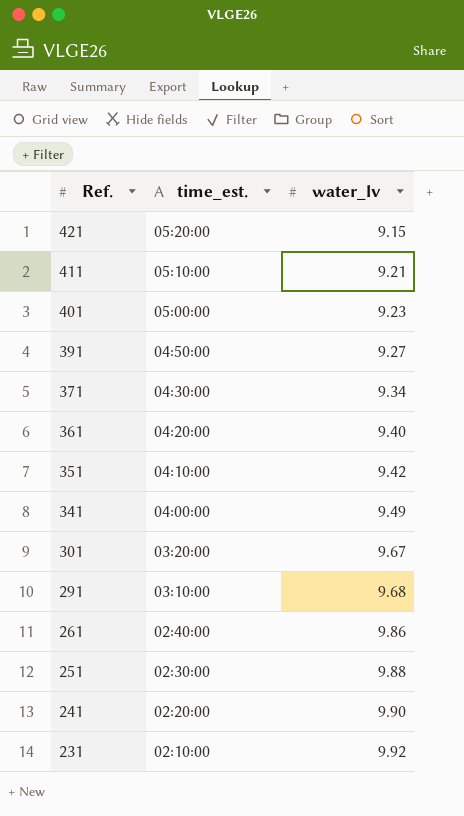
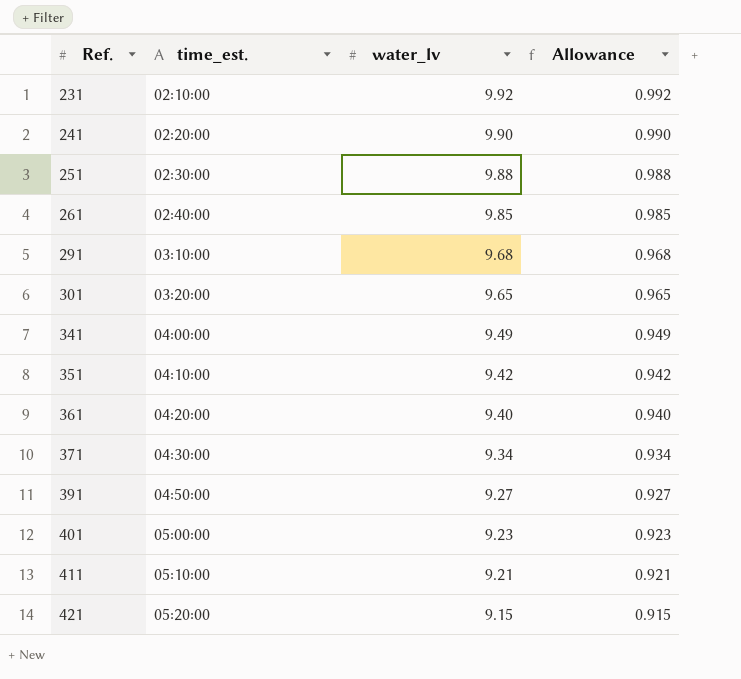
row order: Ref. descending -> Ref. ascending
column Allowance | formula: none -> [water_lv] * 0.1
261 | water_lv: 9.86 -> 9.85
301 | water_lv: 9.67 -> 9.65

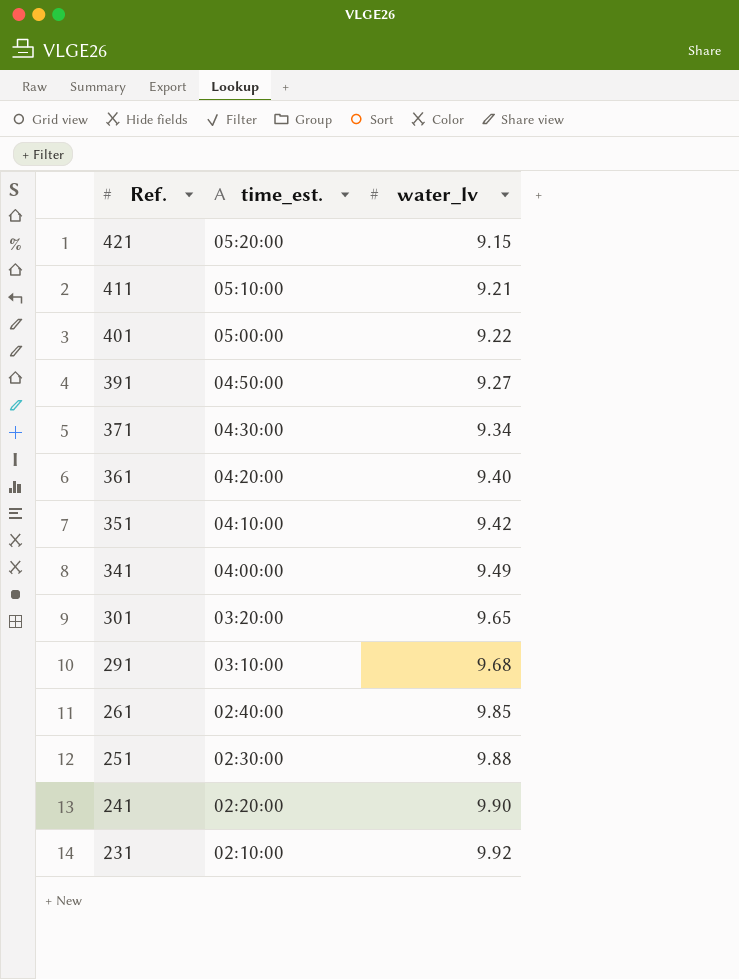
row order: Ref. ascending -> Ref. descending
column Allowance | formula: [water_lv] * 0.1 -> none
401 | water_lv: 9.23 -> 9.22

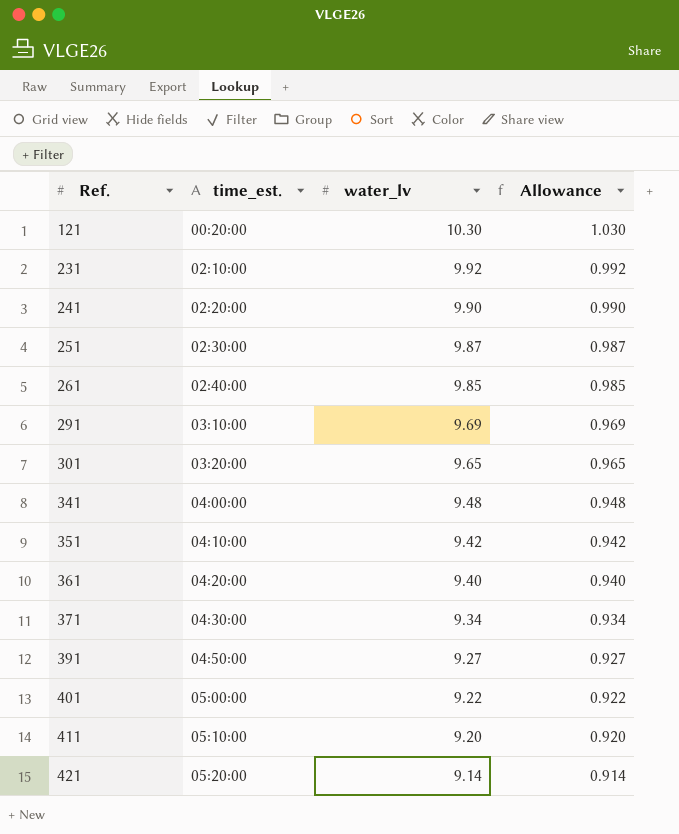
row order: Ref. descending -> Ref. ascending
column Allowance | formula: none -> [water_lv] * 0.1
row 121: none -> 00:20:00 | 10.30 | 1.030
251 | water_lv: 9.88 -> 9.87
291 | water_lv: 9.68 -> 9.69
341 | water_lv: 9.49 -> 9.48
411 | water_lv: 9.21 -> 9.20
421 | water_lv: 9.15 -> 9.14

